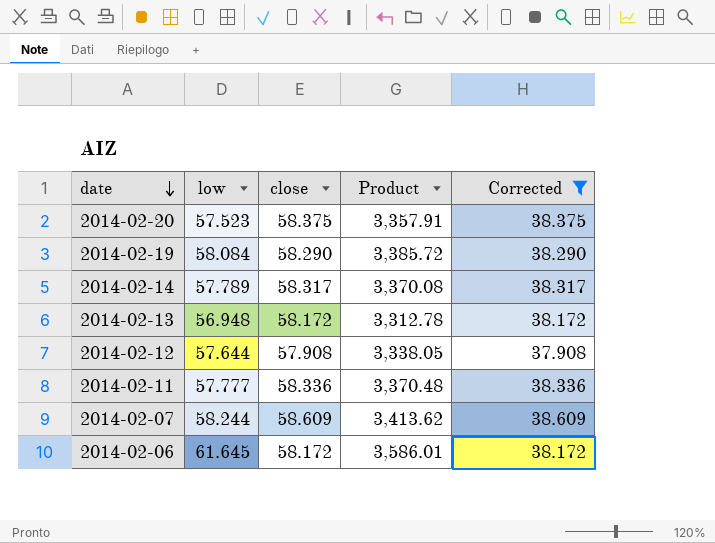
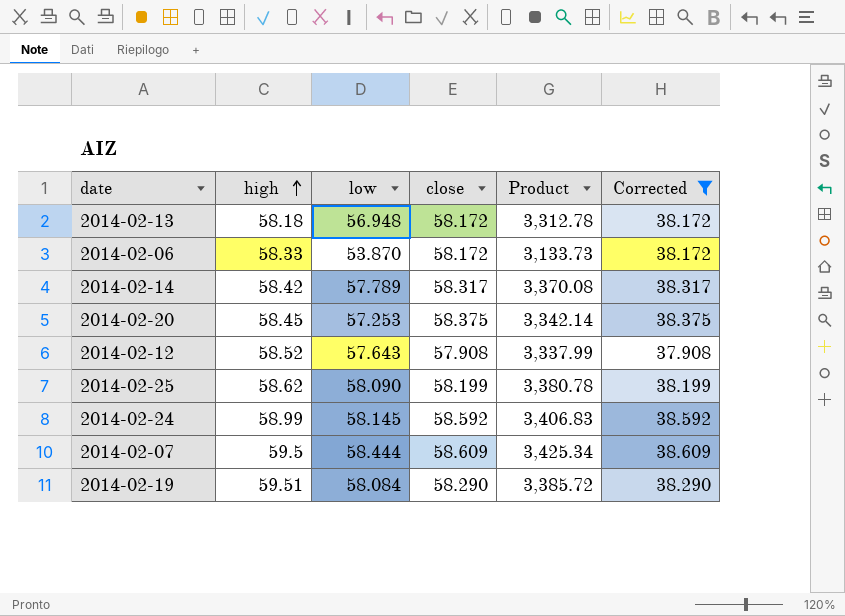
row order: date descending -> high ascending
column high | position: none -> 2
row 2014-02-11: 57.777 | 58.336 | 3,370.48 | 38.336 -> none
2014-02-06 | low: 61.645 -> 53.870
2014-02-06 | Product: 3,586.01 -> 3,133.73
2014-02-20 | low: 57.523 -> 57.253
2014-02-20 | Product: 3,357.91 -> 3,342.14
2014-02-12 | low: 57.644 -> 57.643
2014-02-12 | Product: 3,338.05 -> 3,337.99
row 2014-02-25: none -> 58.62 | 58.090 | 58.199 | 3,380.78 | 38.199
row 2014-02-24: none -> 58.99 | 58.145 | 58.592 | 3,406.83 | 38.592
2014-02-07 | low: 58.244 -> 58.444
2014-02-07 | Product: 3,413.62 -> 3,425.34

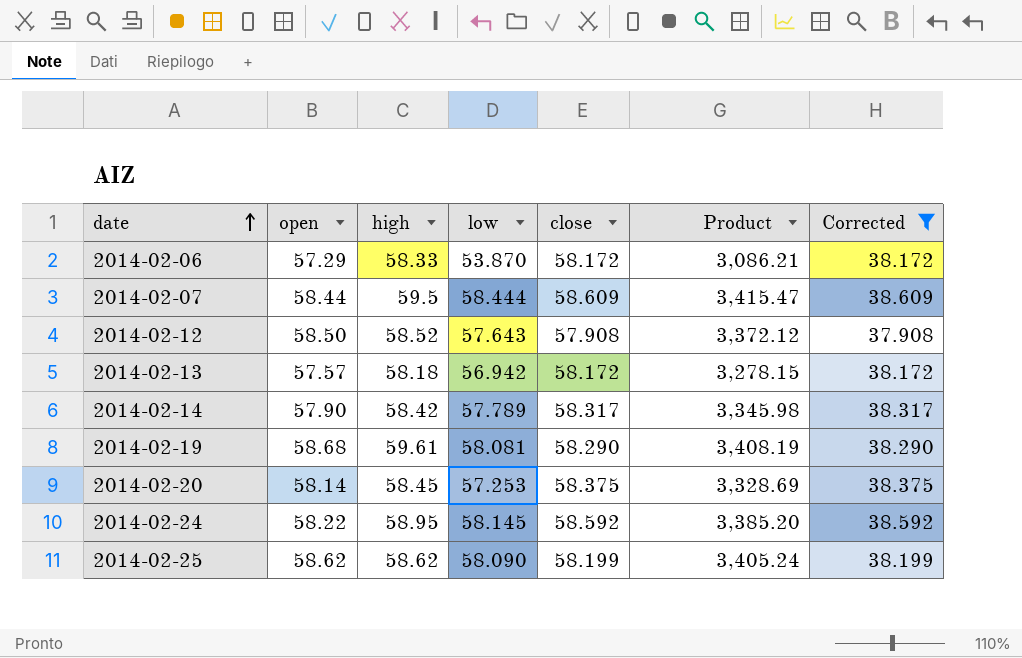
row order: high ascending -> date ascending
column open | position: none -> 2
column Product | formula: [low] * [close] -> [open] * [low]
2014-02-13 | low: 56.948 -> 56.942
2014-02-19 | high: 59.51 -> 59.61
2014-02-19 | low: 58.084 -> 58.081
2014-02-24 | high: 58.99 -> 58.95

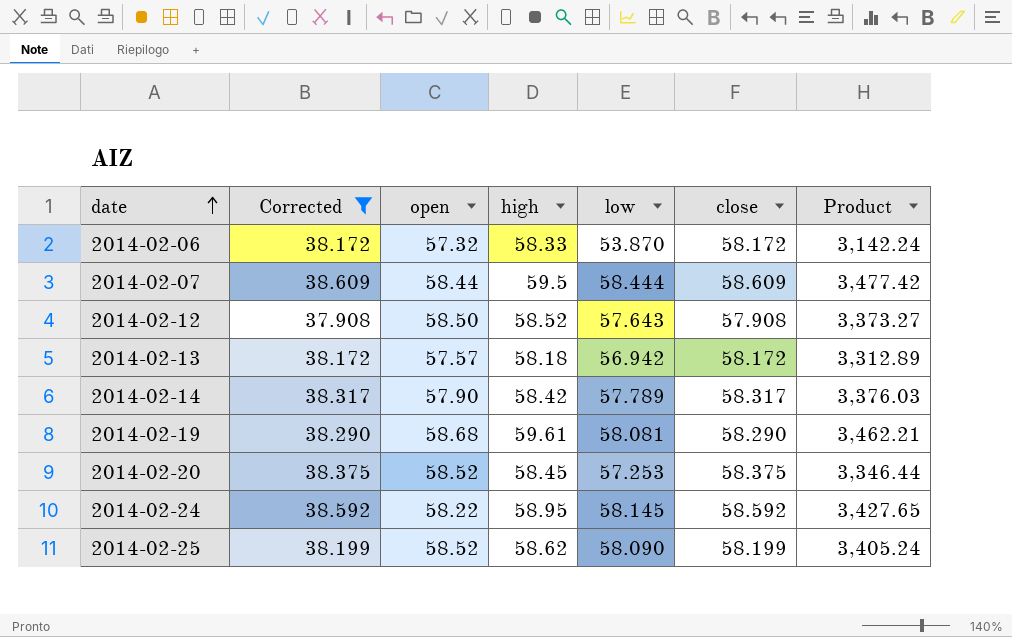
column Corrected | position: 7 -> 2
column Product | formula: [open] * [low] -> [high] * [low]
2014-02-06 | open: 57.29 -> 57.32
2014-02-20 | open: 58.14 -> 58.52
2014-02-25 | open: 58.62 -> 58.52

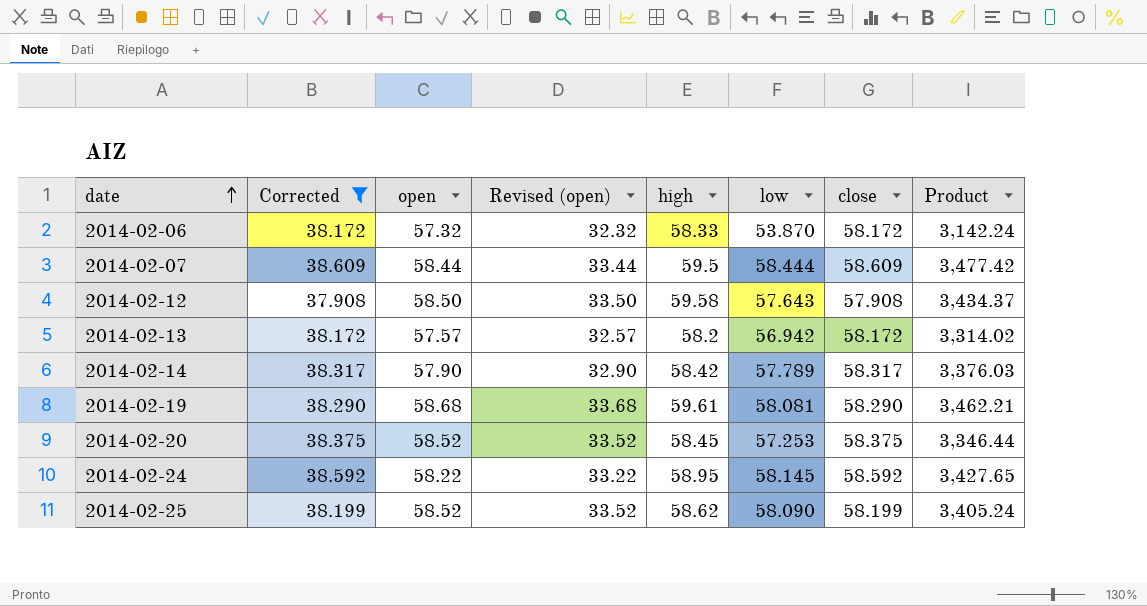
column Revised (open) | formula: none -> [open] - 25
2014-02-12 | high: 58.52 -> 59.58
2014-02-12 | Product: 3,373.27 -> 3,434.37
2014-02-13 | high: 58.18 -> 58.2
2014-02-13 | Product: 3,312.89 -> 3,314.02

